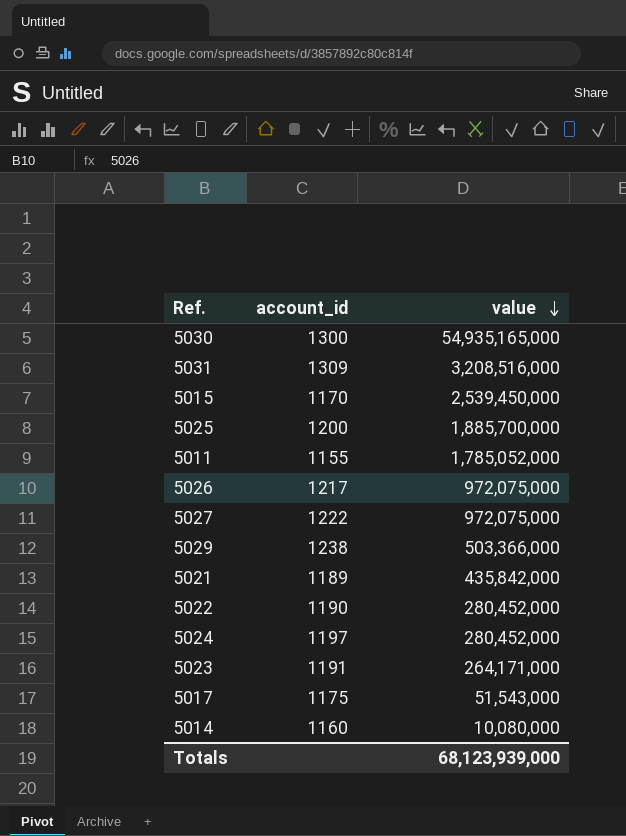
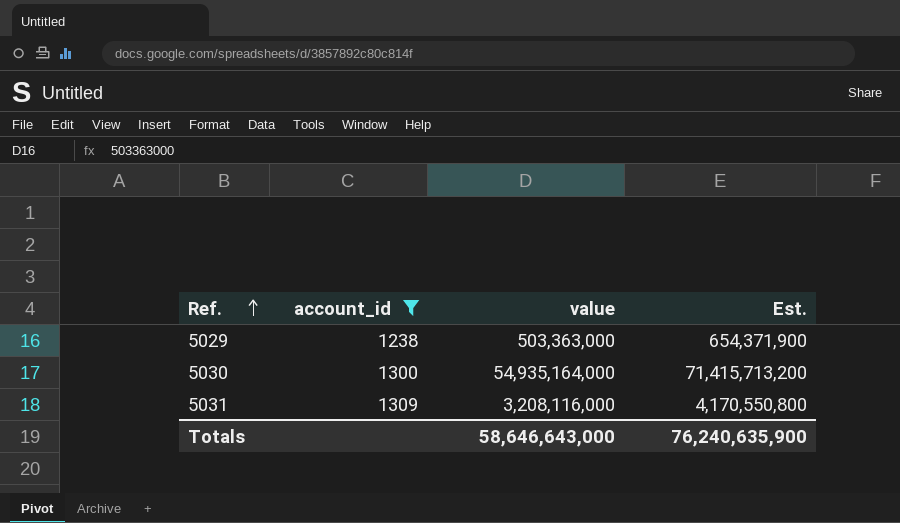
filter: none -> account_id >= 1238
row order: value descending -> Ref. ascending
column Est. | formula: none -> [value] * 1.3
5029 | value: 503,366,000 -> 503,363,000
5030 | value: 54,935,165,000 -> 54,935,164,000
5031 | value: 3,208,516,000 -> 3,208,116,000
Totals | value: 68,123,939,000 -> 58,646,643,000

